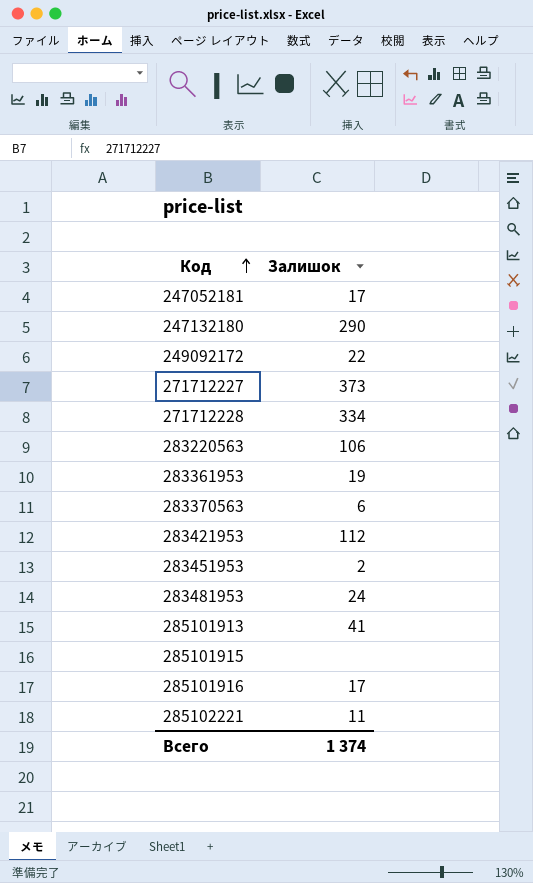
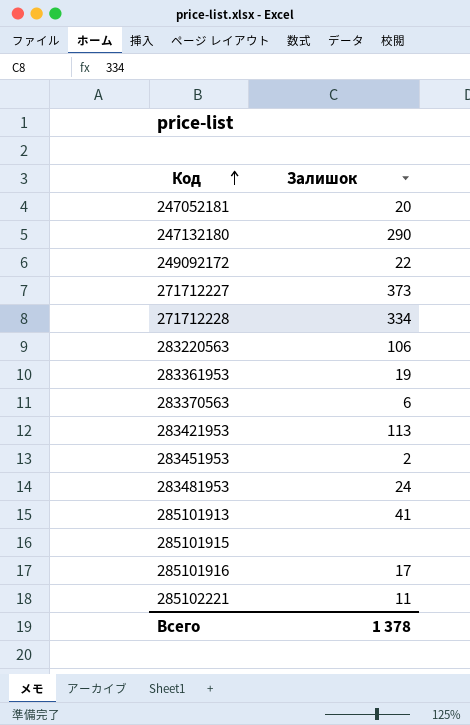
247052181 | Залишок: 17 -> 20
283421953 | Залишок: 112 -> 113
Всего | Залишок: 1 374 -> 1 378

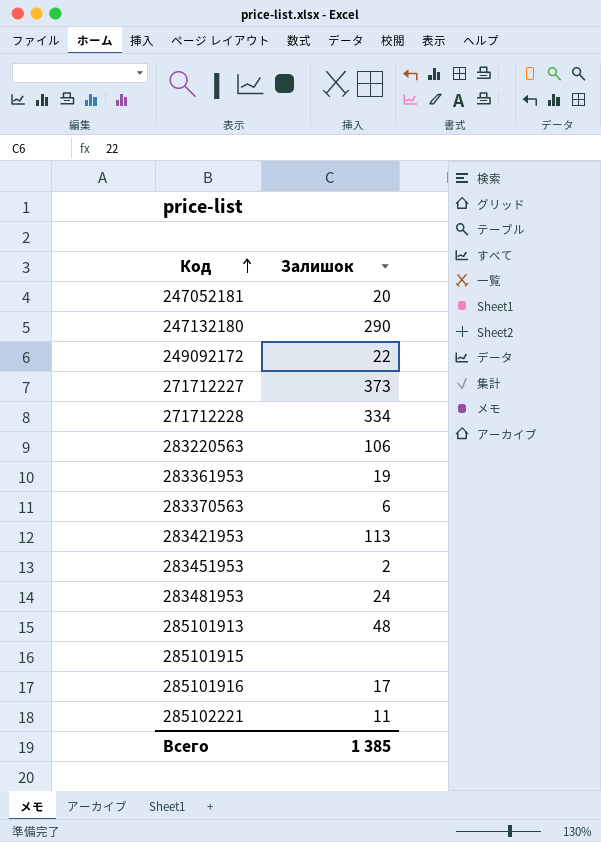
285101913 | Залишок: 41 -> 48
Всего | Залишок: 1 378 -> 1 385

